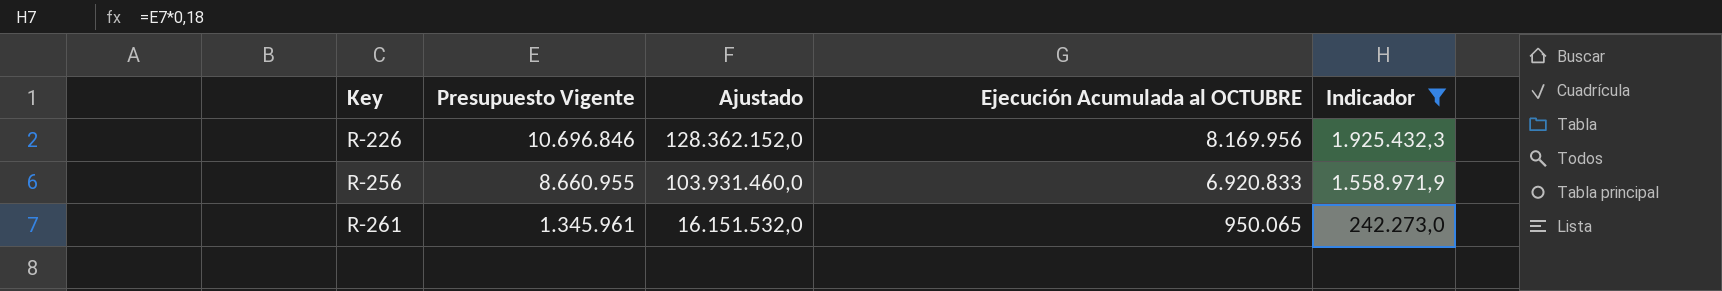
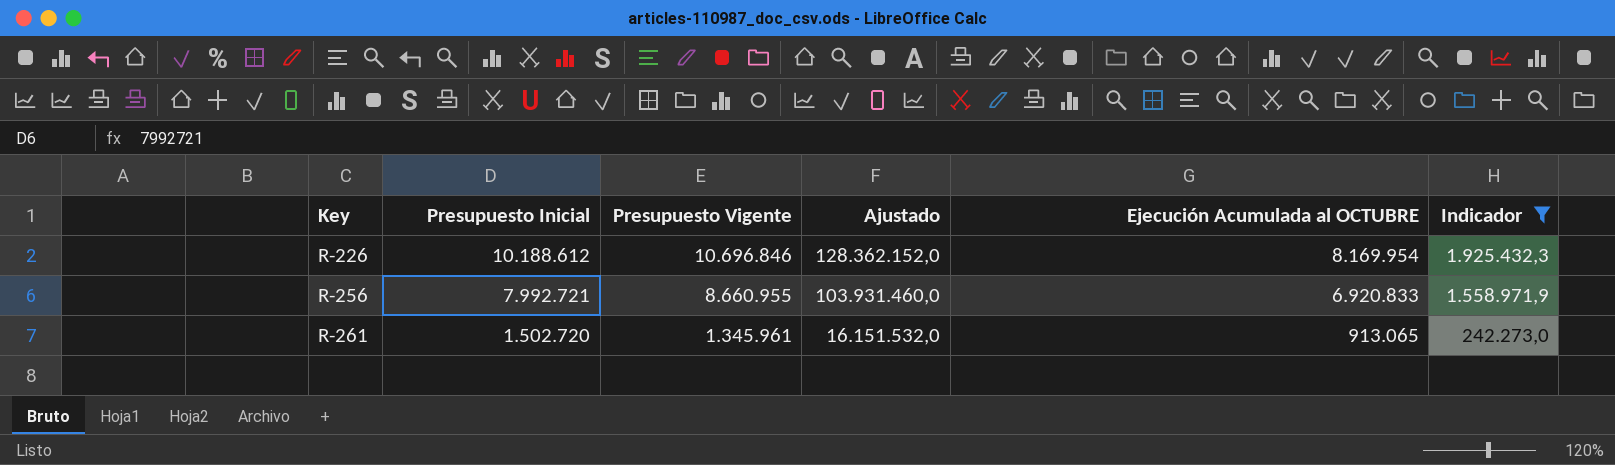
column Presupuesto Inicial | position: none -> 2
R-226 | Ejecución Acumulada al OCTUBRE: 8.169.956 -> 8.169.954
R-261 | Ejecución Acumulada al OCTUBRE: 950.065 -> 913.065

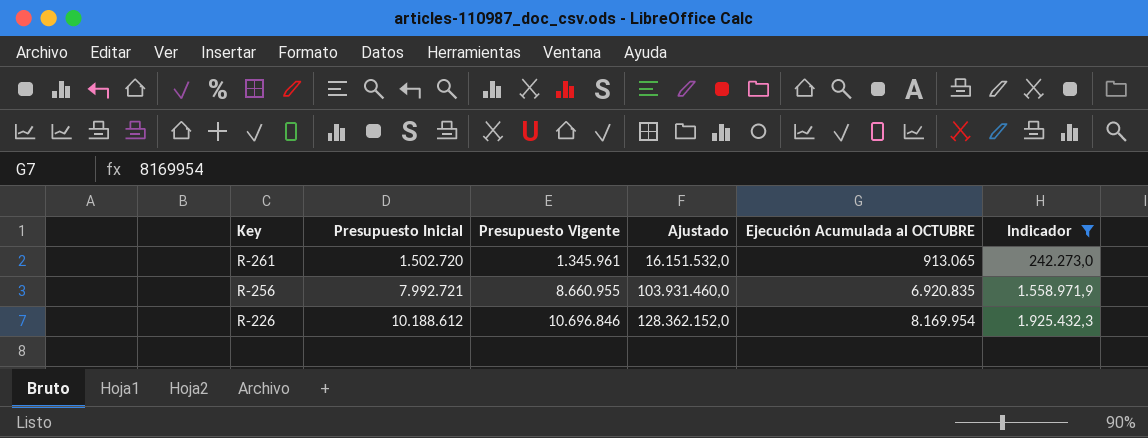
row order: Key ascending -> Key descending
R-256 | Ejecución Acumulada al OCTUBRE: 6.920.833 -> 6.920.835

